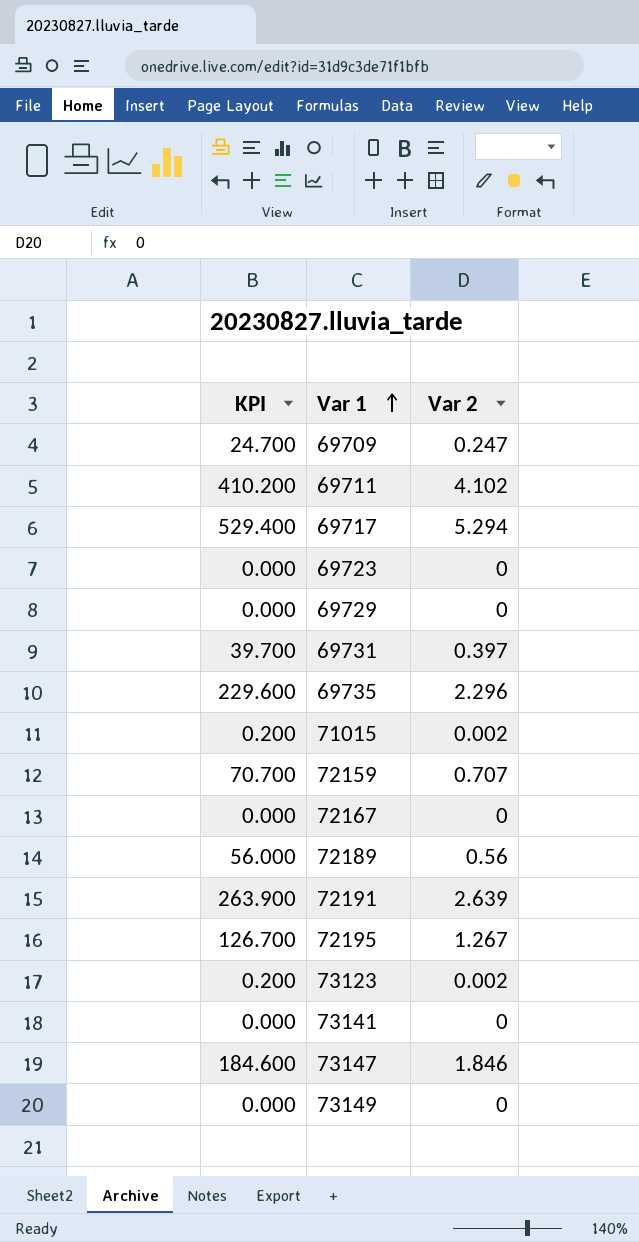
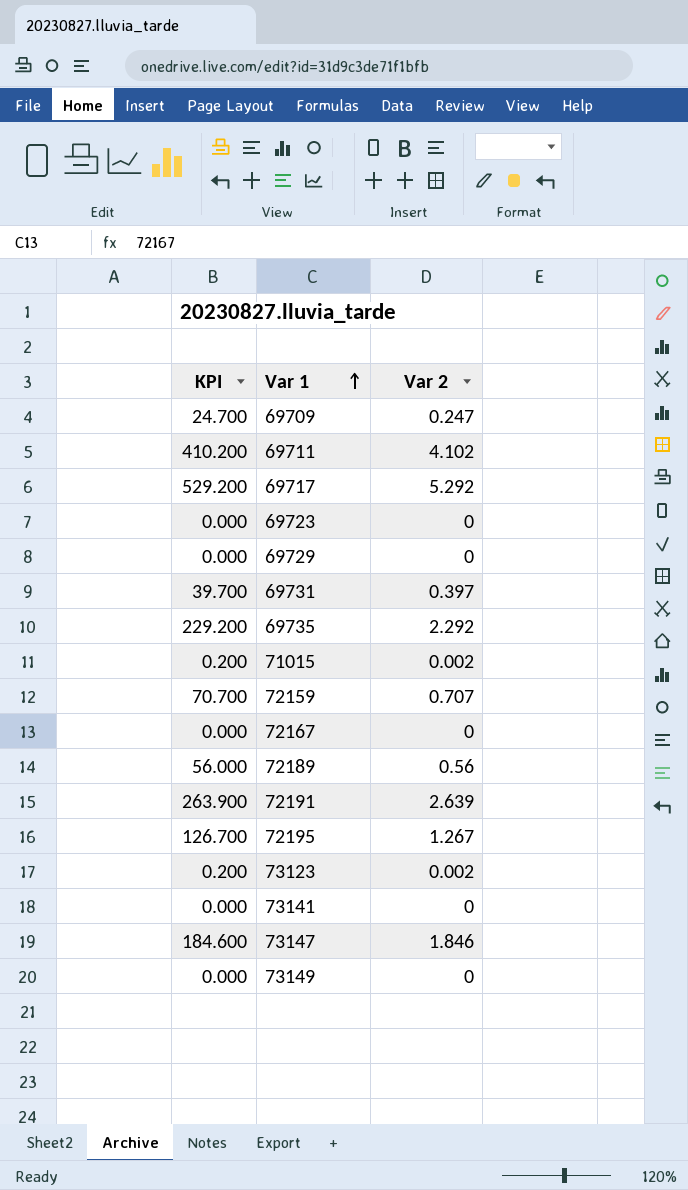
69717 | KPI: 529.400 -> 529.200
69717 | Var 2: 5.294 -> 5.292
69735 | KPI: 229.600 -> 229.200
69735 | Var 2: 2.296 -> 2.292

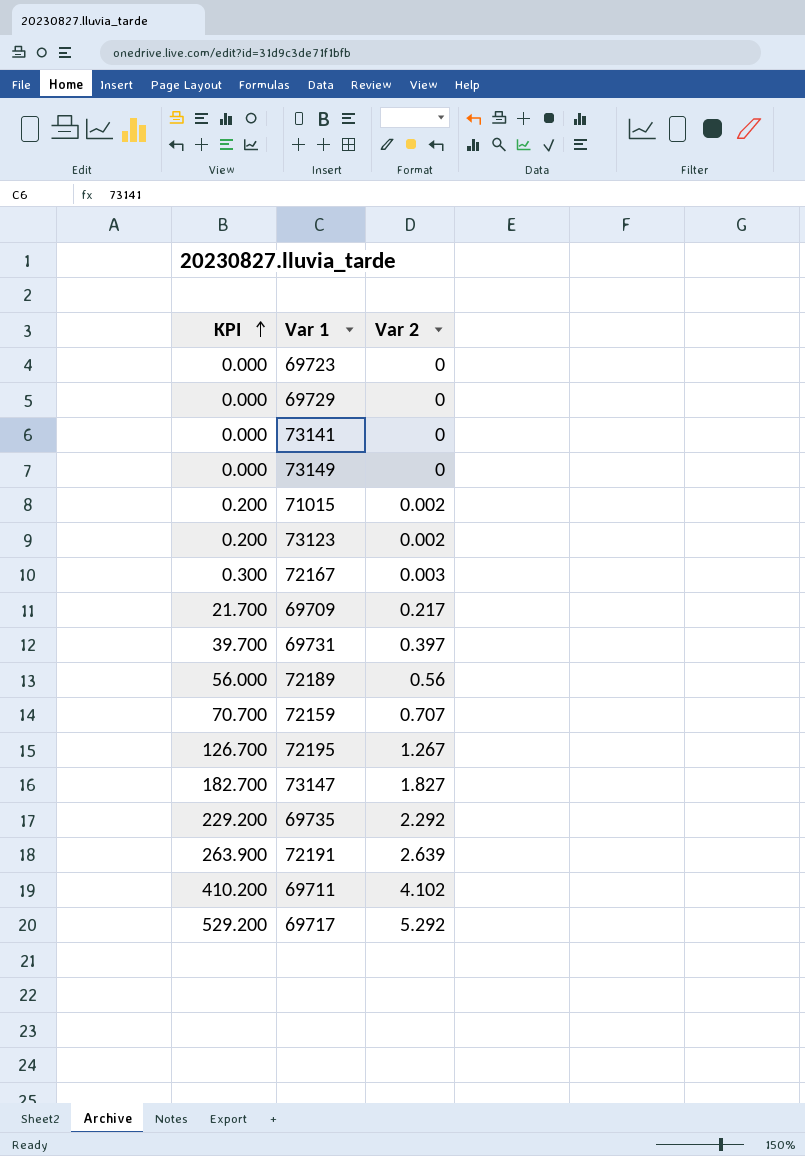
row order: Var 1 ascending -> KPI ascending
72167 | KPI: 0.000 -> 0.300
72167 | Var 2: 0 -> 0.003
69709 | KPI: 24.700 -> 21.700
69709 | Var 2: 0.247 -> 0.217
73147 | KPI: 184.600 -> 182.700
73147 | Var 2: 1.846 -> 1.827

